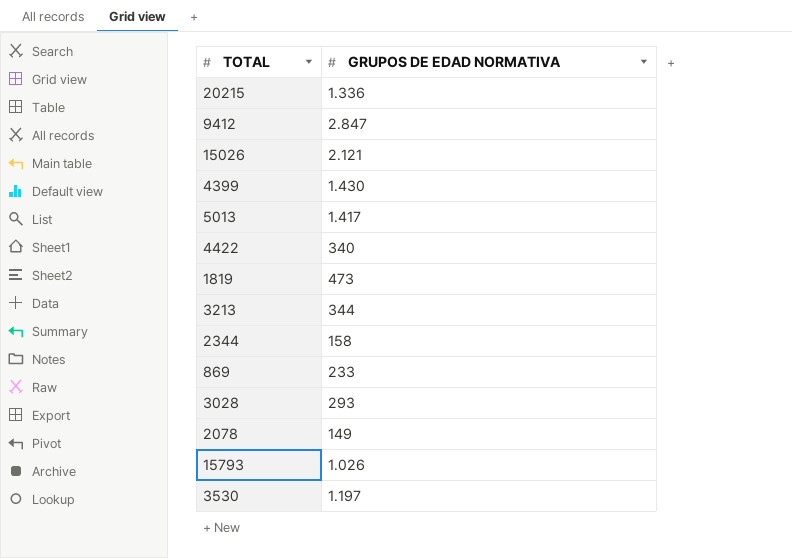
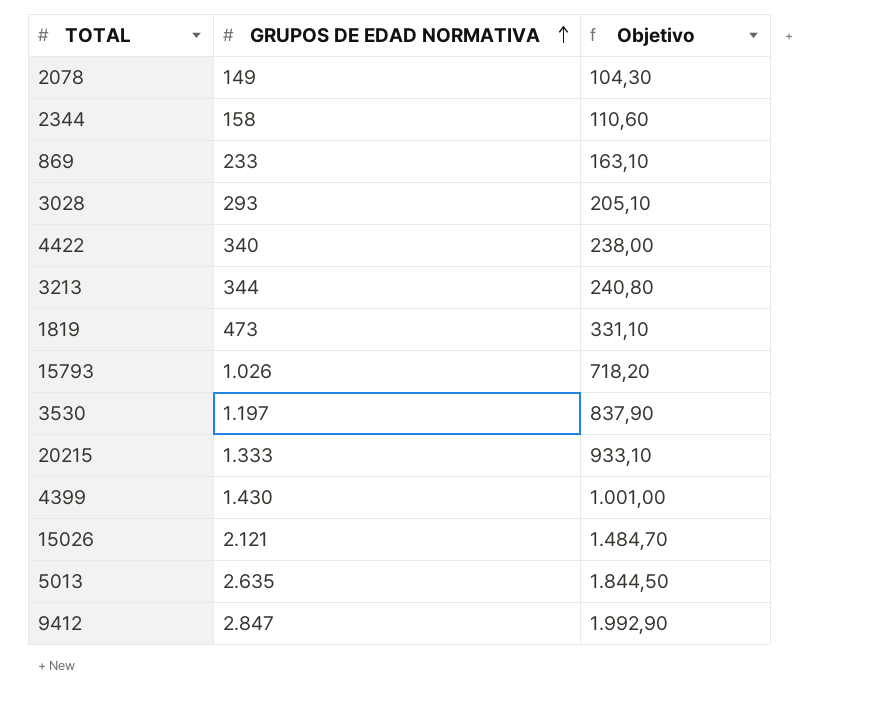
row order: none -> GRUPOS DE EDAD NORMATIVA ascending
column Objetivo | formula: none -> [GRUPOS DE EDAD NORMATIVA] * 0,7
20215 | GRUPOS DE EDAD NORMATIVA: 1.336 -> 1.333
5013 | GRUPOS DE EDAD NORMATIVA: 1.417 -> 2.635

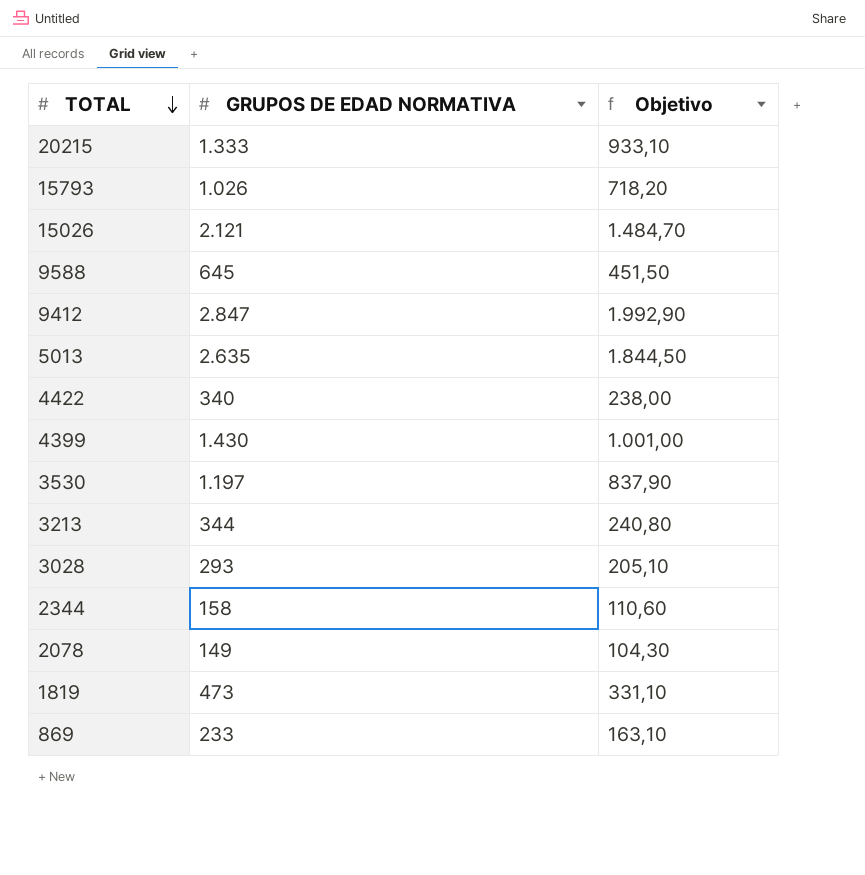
row order: GRUPOS DE EDAD NORMATIVA ascending -> TOTAL descending
row 9588: none -> 645 | 451,50

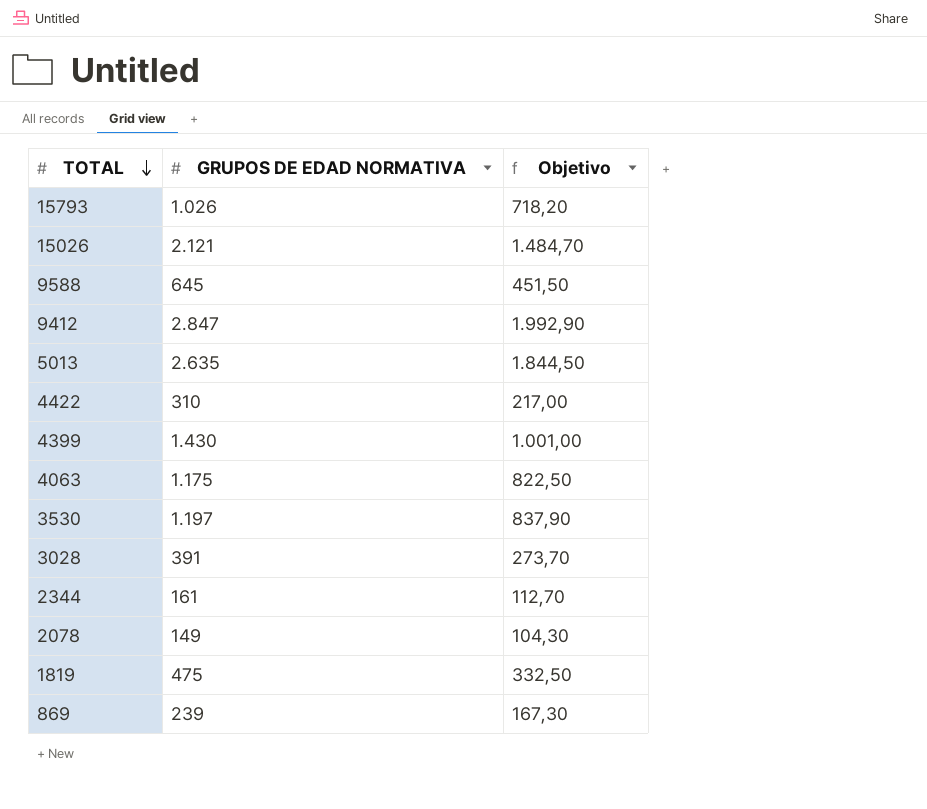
row 20215: 1.333 | 933,10 -> none
row 3213: 344 | 240,80 -> none
4422 | GRUPOS DE EDAD NORMATIVA: 340 -> 310
4422 | Objetivo: 238,00 -> 217,00
row 4063: none -> 1.175 | 822,50
3028 | GRUPOS DE EDAD NORMATIVA: 293 -> 391
3028 | Objetivo: 205,10 -> 273,70
2344 | GRUPOS DE EDAD NORMATIVA: 158 -> 161
2344 | Objetivo: 110,60 -> 112,70
1819 | GRUPOS DE EDAD NORMATIVA: 473 -> 475
1819 | Objetivo: 331,10 -> 332,50
869 | GRUPOS DE EDAD NORMATIVA: 233 -> 239
869 | Objetivo: 163,10 -> 167,30

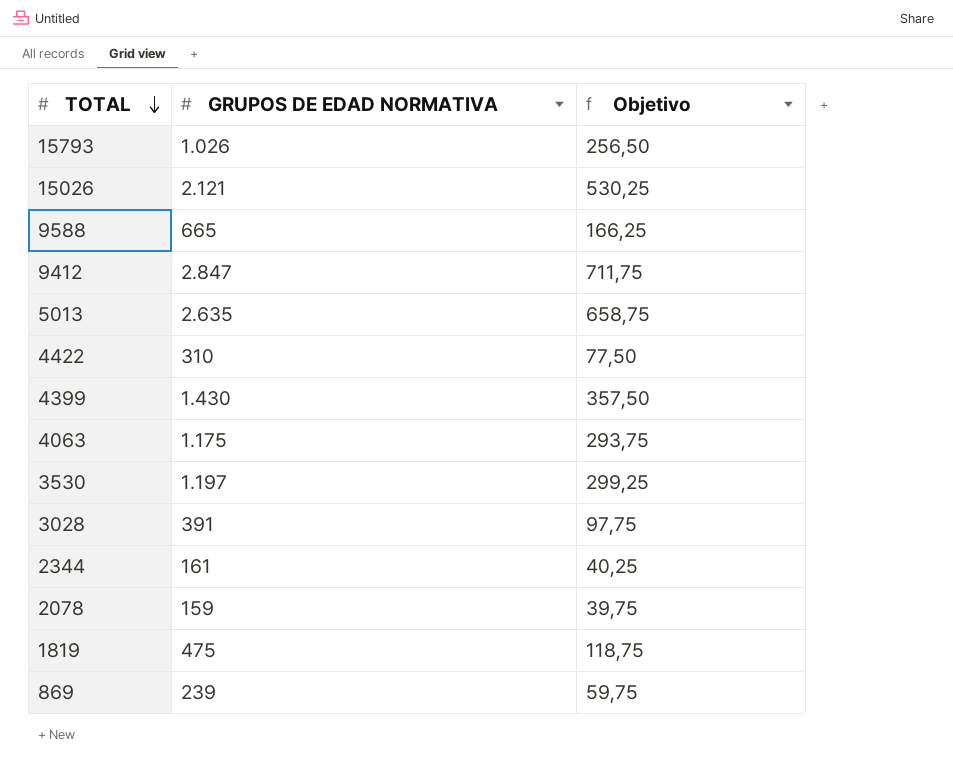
column Objetivo | formula: [GRUPOS DE EDAD NORMATIVA] * 0,7 -> [GRUPOS DE EDAD NORMATIVA] * 0,25
9588 | GRUPOS DE EDAD NORMATIVA: 645 -> 665
2078 | GRUPOS DE EDAD NORMATIVA: 149 -> 159

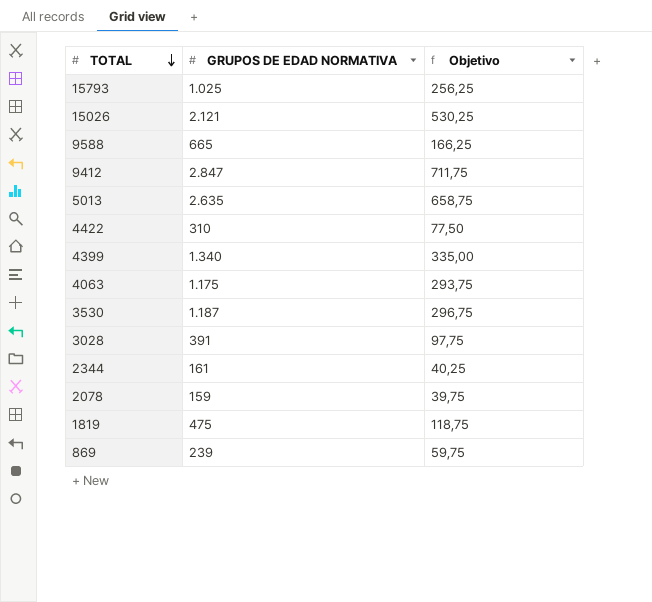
15793 | GRUPOS DE EDAD NORMATIVA: 1.026 -> 1.025
15793 | Objetivo: 256,50 -> 256,25
4399 | GRUPOS DE EDAD NORMATIVA: 1.430 -> 1.340
4399 | Objetivo: 357,50 -> 335,00
3530 | GRUPOS DE EDAD NORMATIVA: 1.197 -> 1.187
3530 | Objetivo: 299,25 -> 296,75

